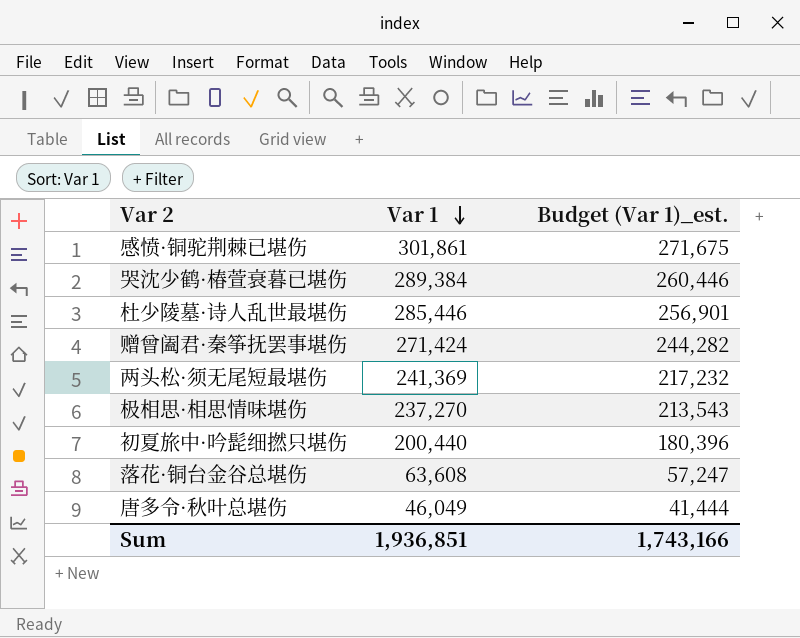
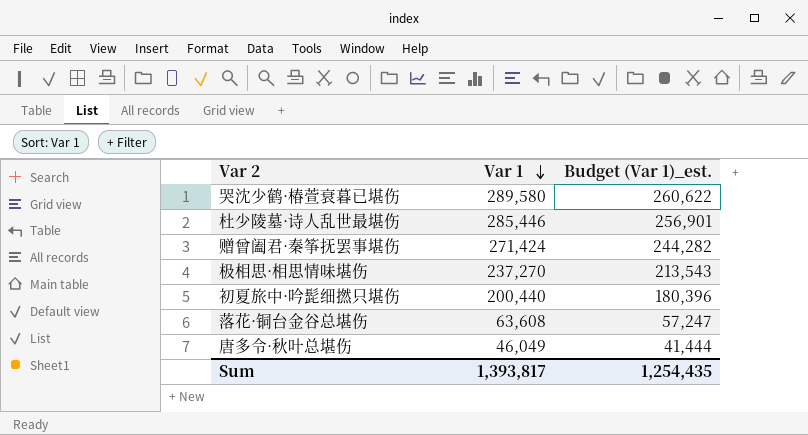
row 感愤·铜驼荆棘已堪伤: 301,861 | 271,675 -> none
row 两头松·须无尾短最堪伤: 241,369 | 217,232 -> none
哭沈少鹤·椿萱衰暮已堪伤 | Var 1: 289,384 -> 289,580
哭沈少鹤·椿萱衰暮已堪伤 | Budget (Var 1)_est.: 260,446 -> 260,622
Sum | Var 1: 1,936,851 -> 1,393,817
Sum | Budget (Var 1)_est.: 1,743,166 -> 1,254,435

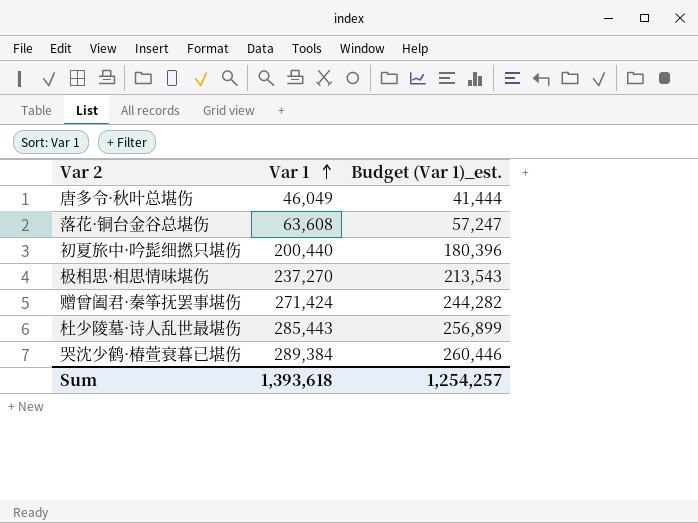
row order: Var 1 descending -> Var 1 ascending
杜少陵墓·诗人乱世最堪伤 | Var 1: 285,446 -> 285,443
杜少陵墓·诗人乱世最堪伤 | Budget (Var 1)_est.: 256,901 -> 256,899
哭沈少鹤·椿萱衰暮已堪伤 | Var 1: 289,580 -> 289,384
哭沈少鹤·椿萱衰暮已堪伤 | Budget (Var 1)_est.: 260,622 -> 260,446
Sum | Var 1: 1,393,817 -> 1,393,618
Sum | Budget (Var 1)_est.: 1,254,435 -> 1,254,257

